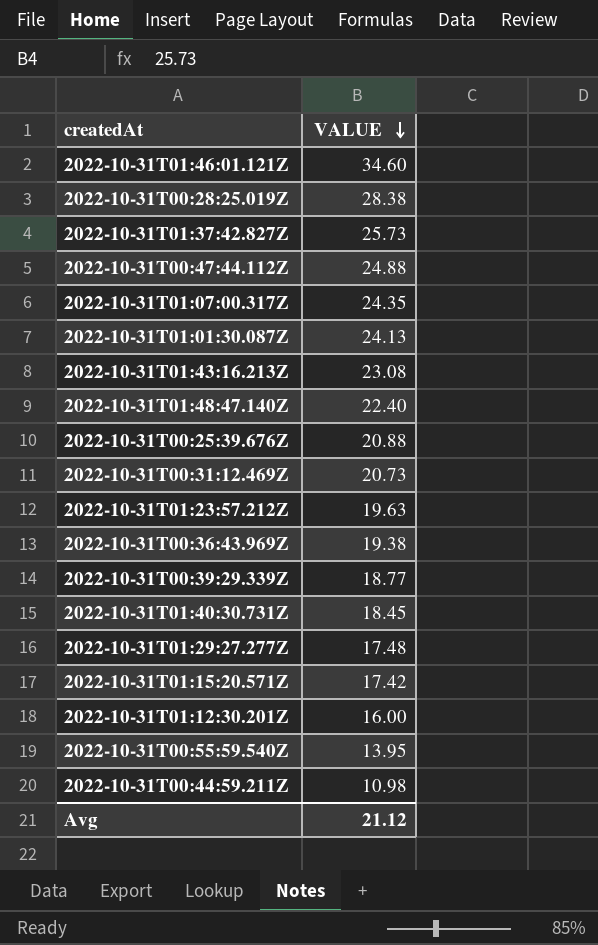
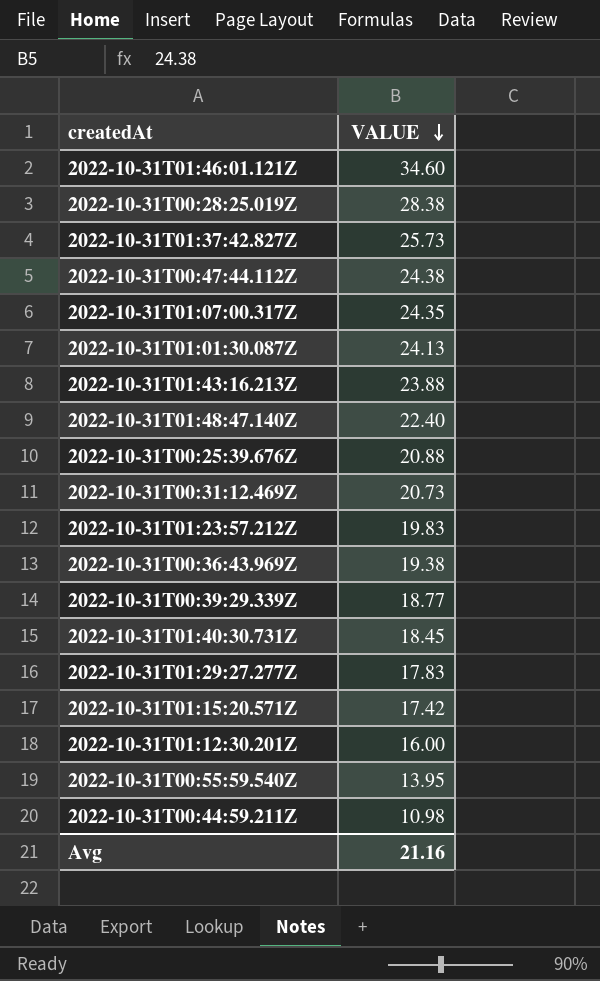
2022-10-31T00:47:44.112Z | VALUE: 24.88 -> 24.38
2022-10-31T01:43:16.213Z | VALUE: 23.08 -> 23.88
2022-10-31T01:23:57.212Z | VALUE: 19.63 -> 19.83
2022-10-31T01:29:27.277Z | VALUE: 17.48 -> 17.83
Avg | VALUE: 21.12 -> 21.16

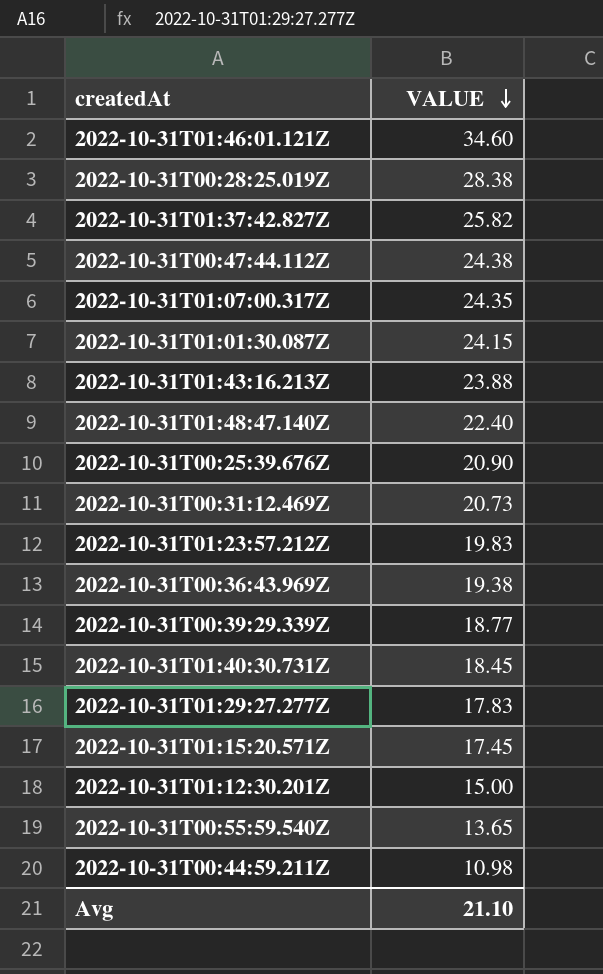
2022-10-31T01:37:42.827Z | VALUE: 25.73 -> 25.82
2022-10-31T01:01:30.087Z | VALUE: 24.13 -> 24.15
2022-10-31T00:25:39.676Z | VALUE: 20.88 -> 20.90
2022-10-31T01:15:20.571Z | VALUE: 17.42 -> 17.45
2022-10-31T01:12:30.201Z | VALUE: 16.00 -> 15.00
2022-10-31T00:55:59.540Z | VALUE: 13.95 -> 13.65
Avg | VALUE: 21.16 -> 21.10

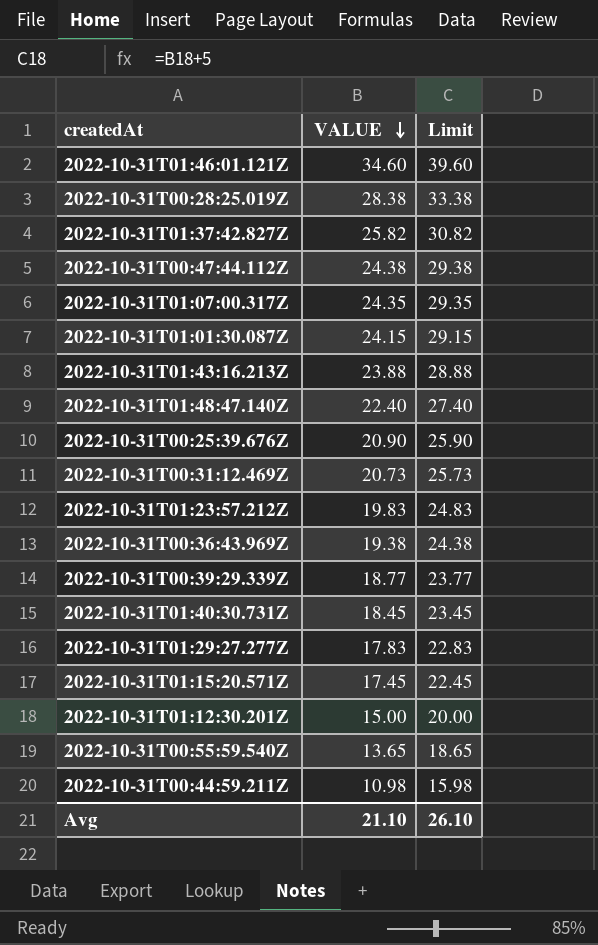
column Limit | formula: none -> [VALUE] + 5

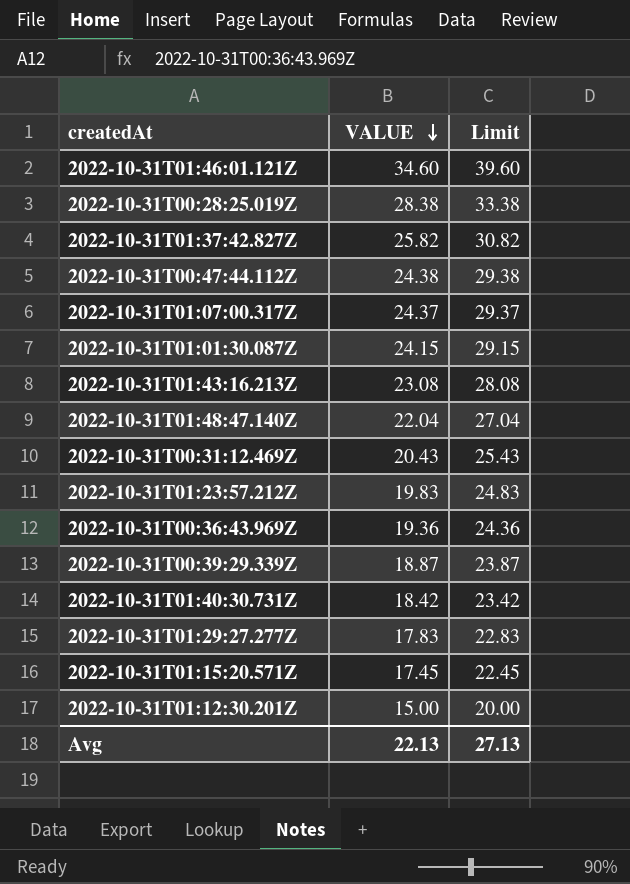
row 2022-10-31T00:25:39.676Z: 20.90 | 25.90 -> none
row 2022-10-31T00:55:59.540Z: 13.65 | 18.65 -> none
row 2022-10-31T00:44:59.211Z: 10.98 | 15.98 -> none
2022-10-31T01:07:00.317Z | VALUE: 24.35 -> 24.37
2022-10-31T01:07:00.317Z | Limit: 29.35 -> 29.37
2022-10-31T01:43:16.213Z | VALUE: 23.88 -> 23.08
2022-10-31T01:43:16.213Z | Limit: 28.88 -> 28.08
2022-10-31T01:48:47.140Z | VALUE: 22.40 -> 22.04
2022-10-31T01:48:47.140Z | Limit: 27.40 -> 27.04
2022-10-31T00:31:12.469Z | VALUE: 20.73 -> 20.43
2022-10-31T00:31:12.469Z | Limit: 25.73 -> 25.43
2022-10-31T00:36:43.969Z | VALUE: 19.38 -> 19.36
2022-10-31T00:36:43.969Z | Limit: 24.38 -> 24.36
2022-10-31T00:39:29.339Z | VALUE: 18.77 -> 18.87
2022-10-31T00:39:29.339Z | Limit: 23.77 -> 23.87
2022-10-31T01:40:30.731Z | VALUE: 18.45 -> 18.42
2022-10-31T01:40:30.731Z | Limit: 23.45 -> 23.42
Avg | VALUE: 21.10 -> 22.13
Avg | Limit: 26.10 -> 27.13

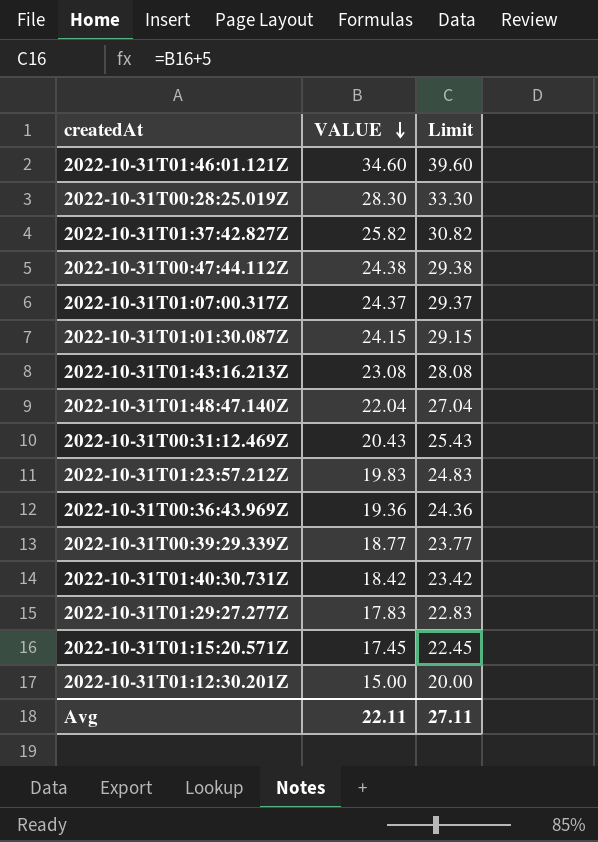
2022-10-31T00:28:25.019Z | VALUE: 28.38 -> 28.30
2022-10-31T00:28:25.019Z | Limit: 33.38 -> 33.30
2022-10-31T00:39:29.339Z | VALUE: 18.87 -> 18.77
2022-10-31T00:39:29.339Z | Limit: 23.87 -> 23.77
Avg | VALUE: 22.13 -> 22.11
Avg | Limit: 27.13 -> 27.11

